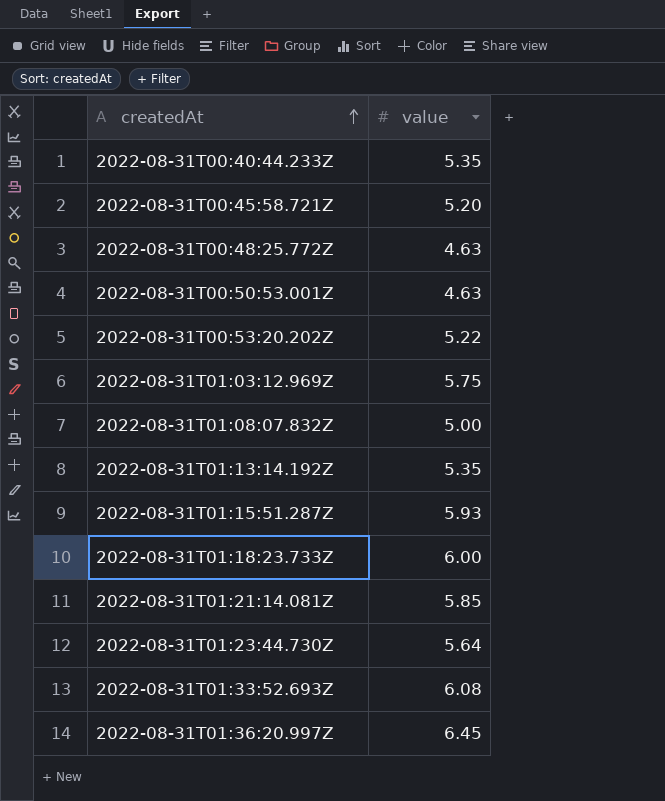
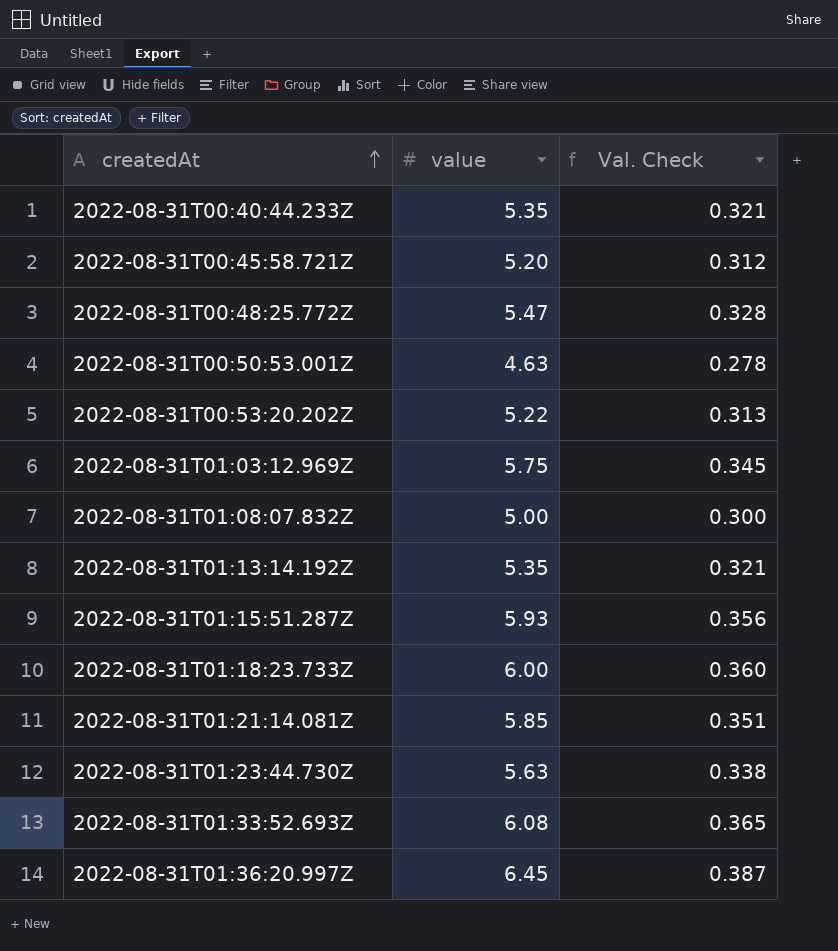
column Val. Check | formula: none -> [value] * 0.06
2022-08-31T00:48:25.772Z | value: 4.63 -> 5.47
2022-08-31T01:23:44.730Z | value: 5.64 -> 5.63

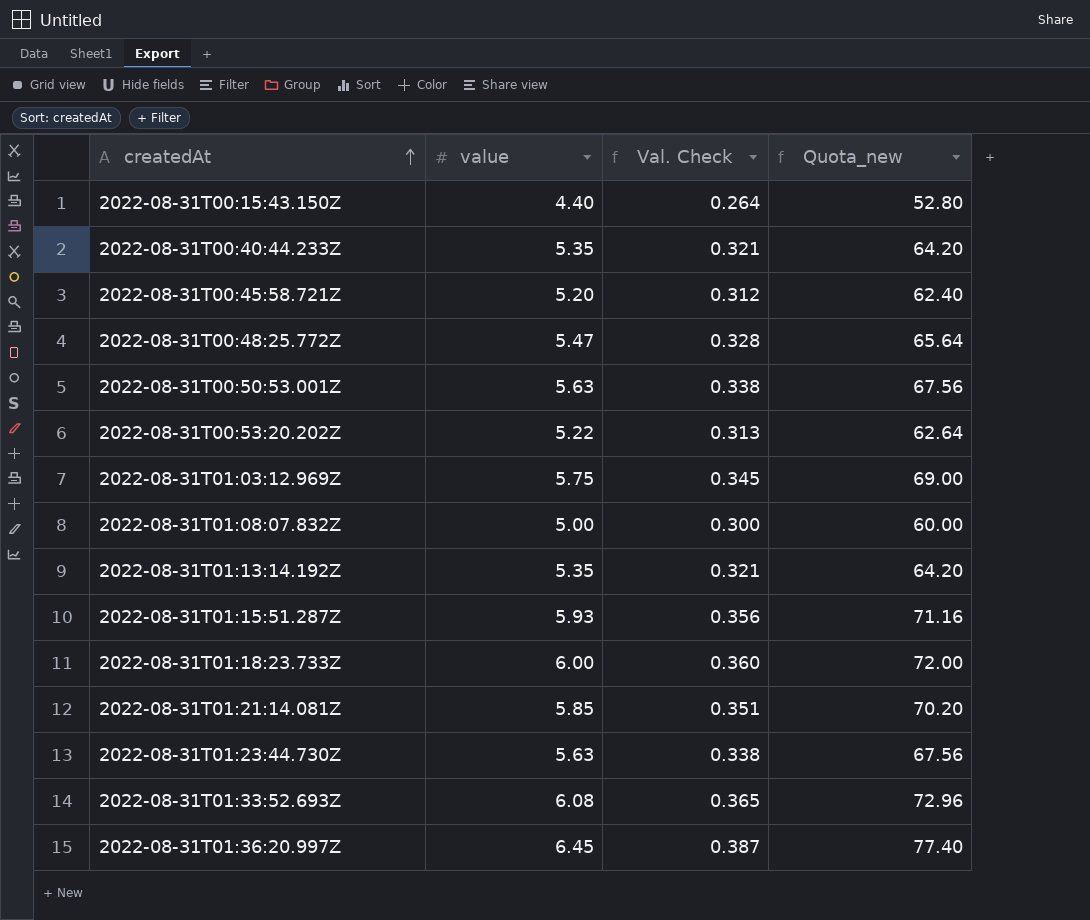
column Quota_new | formula: none -> [value] * 12
row 2022-08-31T00:15:43.150Z: none -> 4.40 | 0.264 | 52.80
2022-08-31T00:50:53.001Z | value: 4.63 -> 5.63
2022-08-31T00:50:53.001Z | Val. Check: 0.278 -> 0.338

